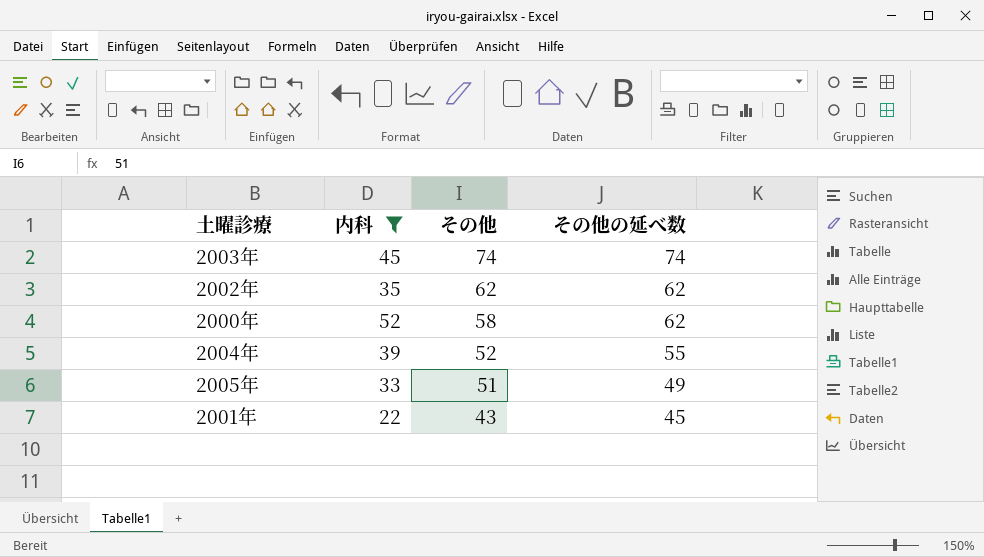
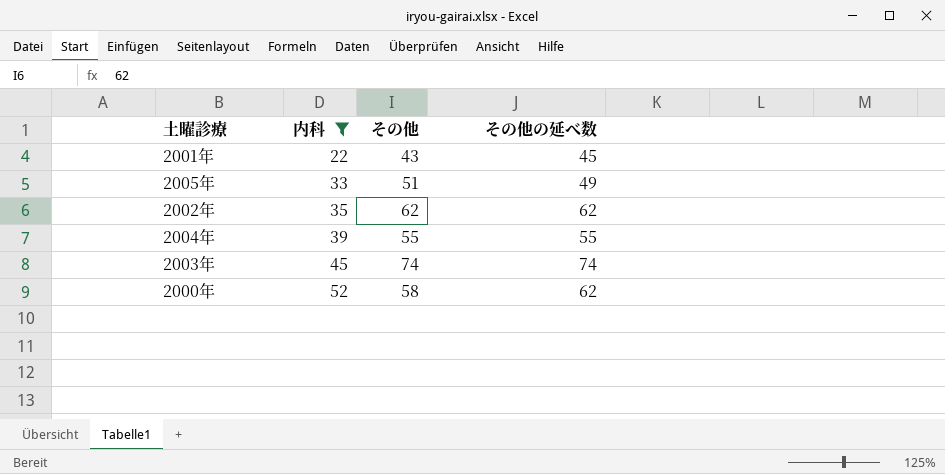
row order: その他 descending -> 内科 ascending
2004年 | その他: 52 -> 55

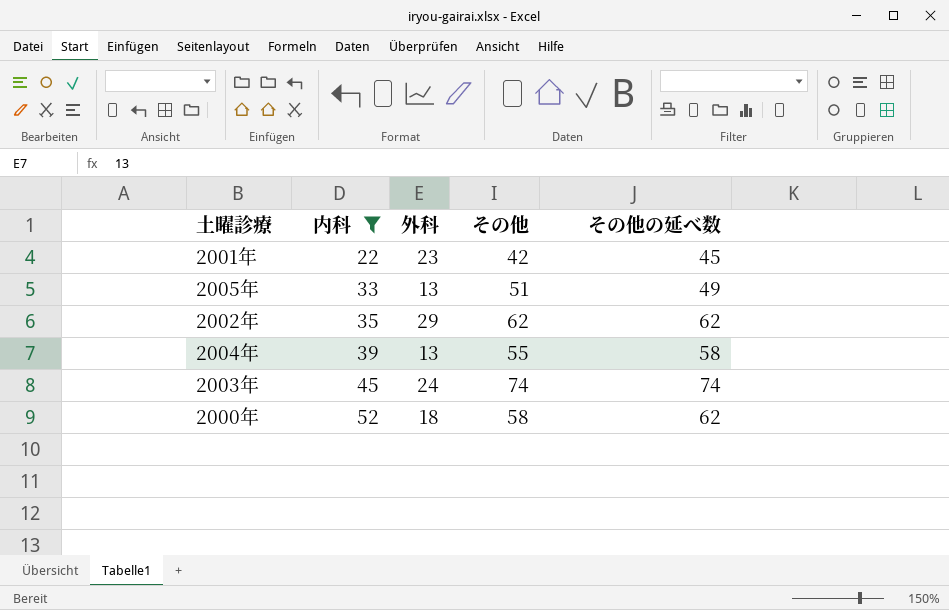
column 外科 | position: none -> 3
2001年 | その他: 43 -> 42
2004年 | その他の延べ数: 55 -> 58

